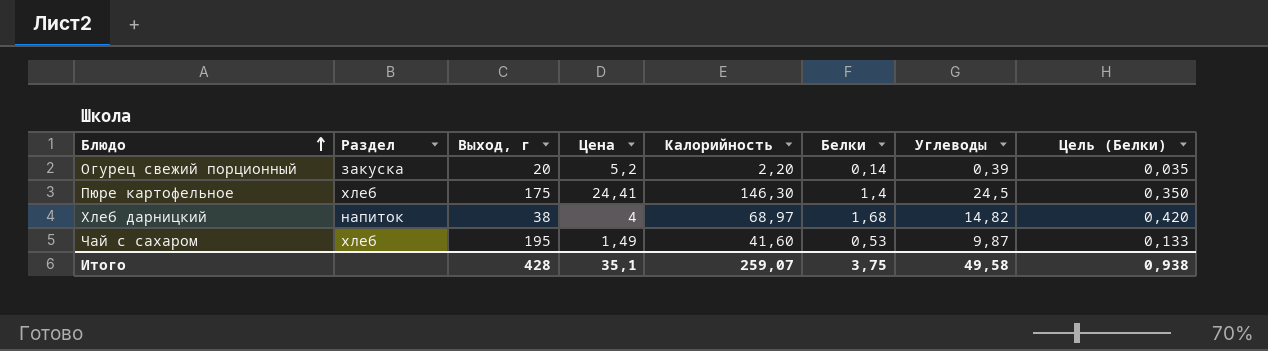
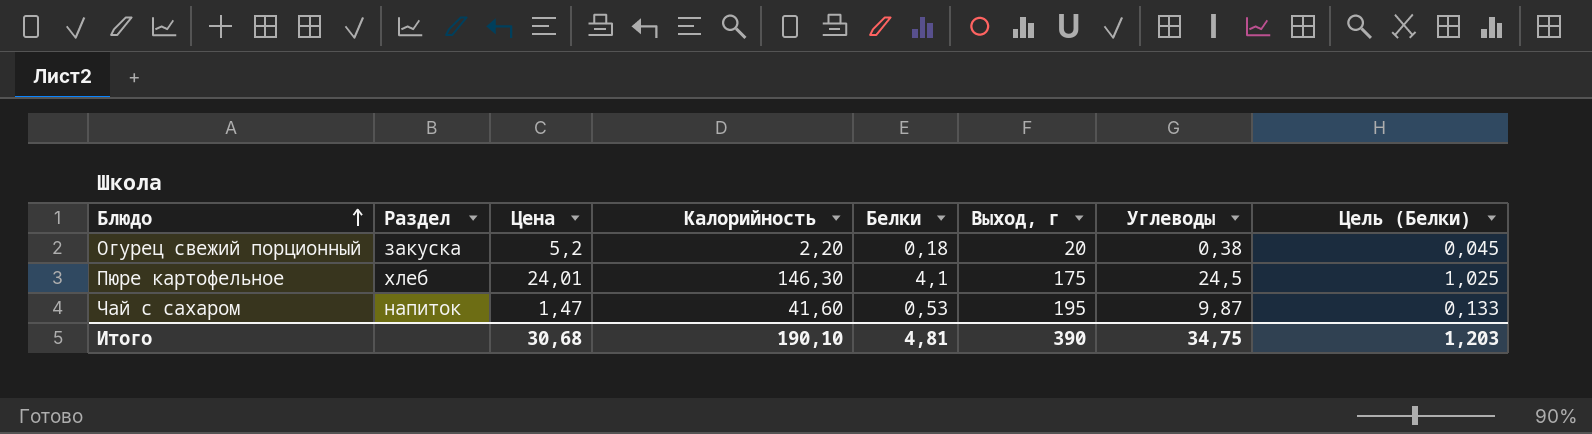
column Выход, г | position: 3 -> 6
row Хлеб дарницкий: напиток | 38 | 4 | 68,97 | 1,68 | 14,82 | 0,420 -> none
Огурец свежий порционный | Белки: 0,14 -> 0,18
Огурец свежий порционный | Углеводы: 0,39 -> 0,38
Огурец свежий порционный | Цель (Белки): 0,035 -> 0,045
Пюре картофельное | Цена: 24,41 -> 24,01
Пюре картофельное | Белки: 1,4 -> 4,1
Пюре картофельное | Цель (Белки): 0,350 -> 1,025
Чай с сахаром | Раздел: хлеб -> напиток
Чай с сахаром | Цена: 1,49 -> 1,47
Итого | Цена: 35,1 -> 30,68
Итого | Калорийность: 259,07 -> 190,10
Итого | Белки: 3,75 -> 4,81
Итого | Выход, г: 428 -> 390
Итого | Углеводы: 49,58 -> 34,75
Итого | Цель (Белки): 0,938 -> 1,203

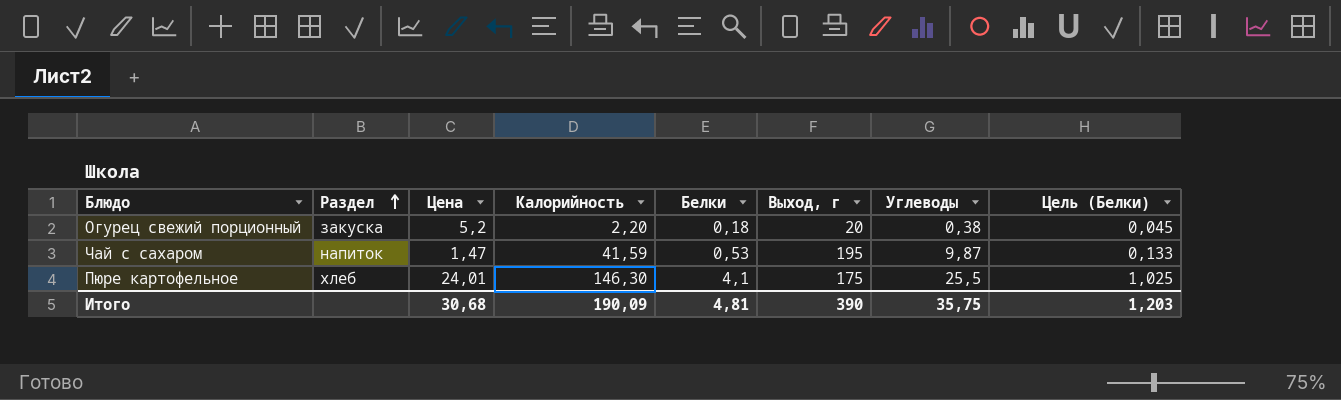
row order: Блюдо ascending -> Раздел ascending
Чай с сахаром | Калорийность: 41,60 -> 41,59
Пюре картофельное | Углеводы: 24,5 -> 25,5
Итого | Калорийность: 190,10 -> 190,09
Итого | Углеводы: 34,75 -> 35,75

